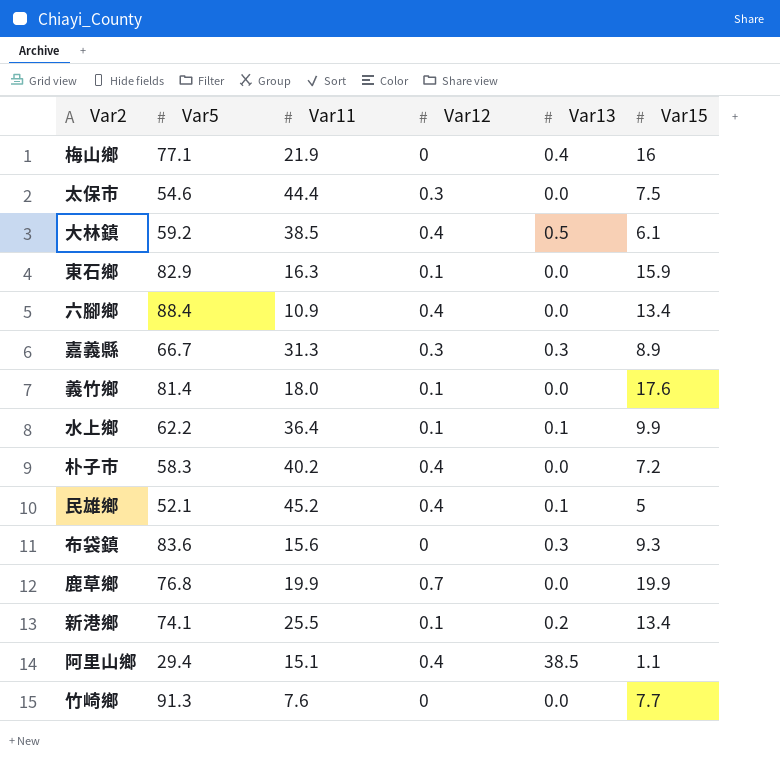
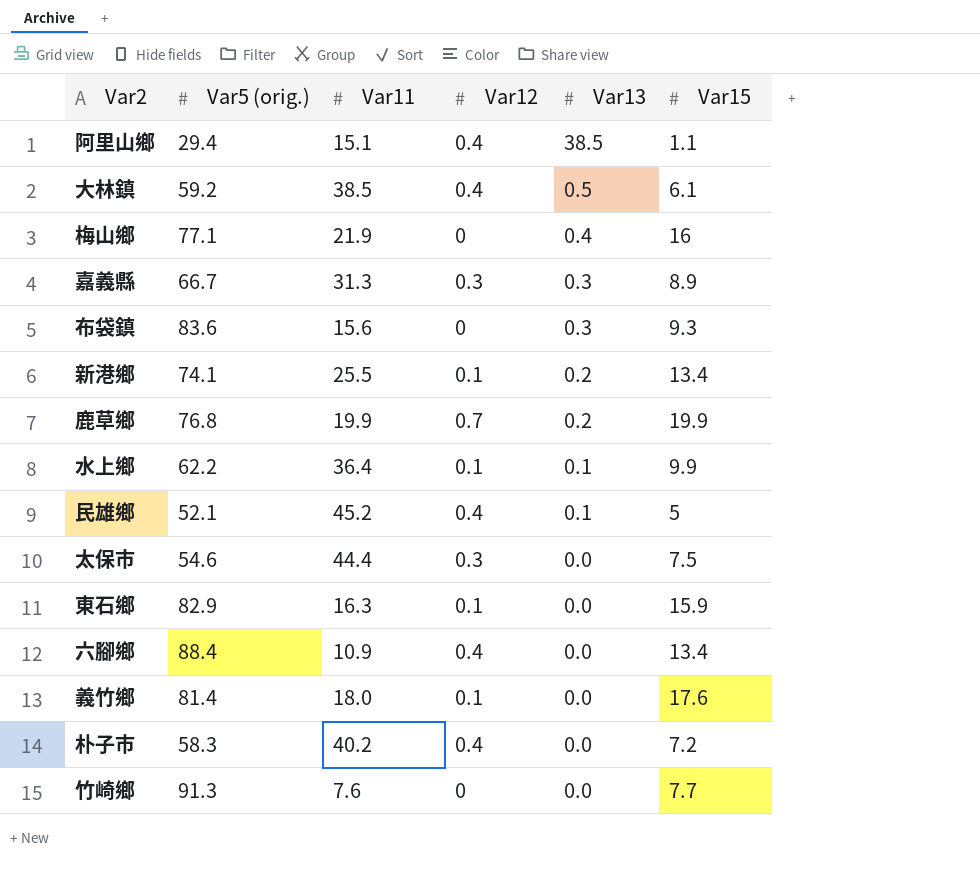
row order: none -> Var13 descending
column name: Var5 -> Var5 (orig.)
鹿草鄉 | Var13: 0.0 -> 0.2

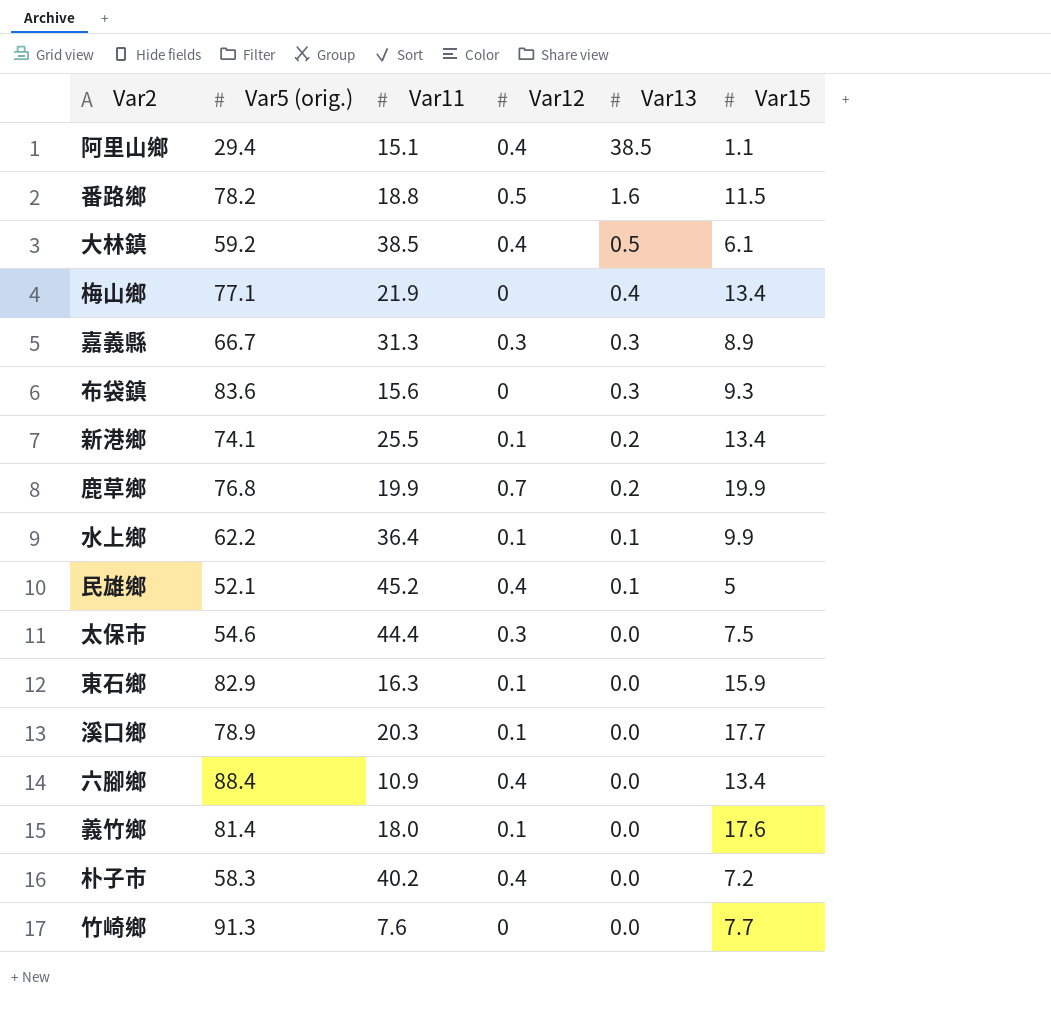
row 番路鄉: none -> 78.2 | 18.8 | 0.5 | 1.6 | 11.5
梅山鄉 | Var15: 16 -> 13.4
row 溪口鄉: none -> 78.9 | 20.3 | 0.1 | 0.0 | 17.7

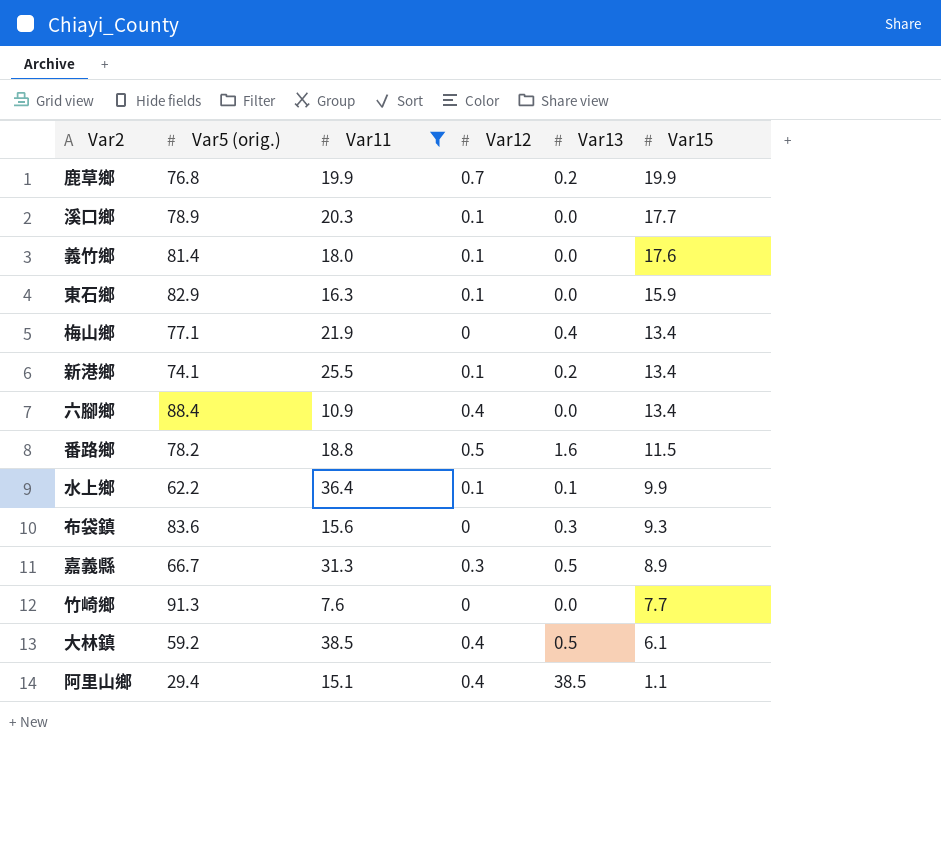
filter: none -> Var11 <= 38.5
row order: Var13 descending -> Var15 descending
嘉義縣 | Var13: 0.3 -> 0.5

